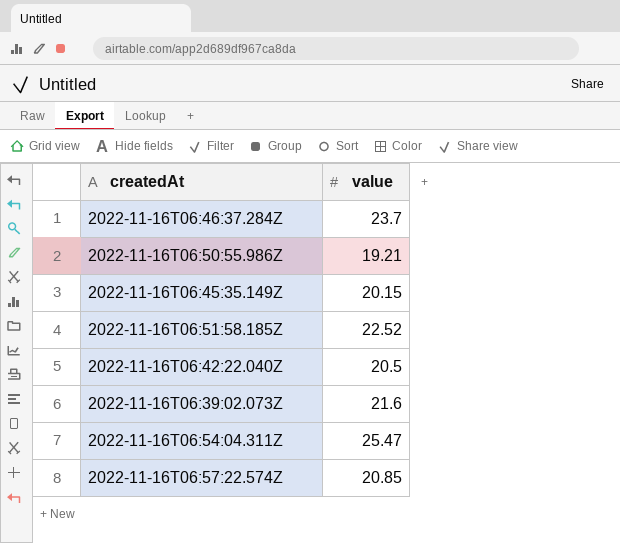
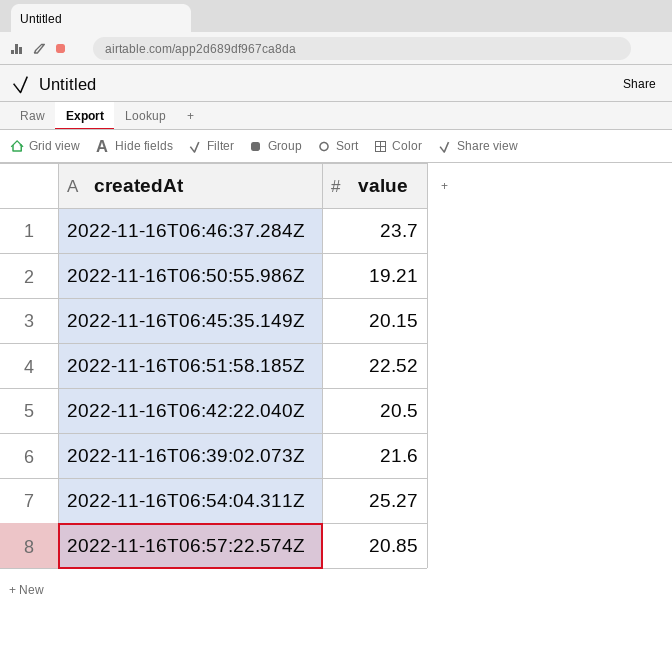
2022-11-16T06:54:04.311Z | value: 25.47 -> 25.27

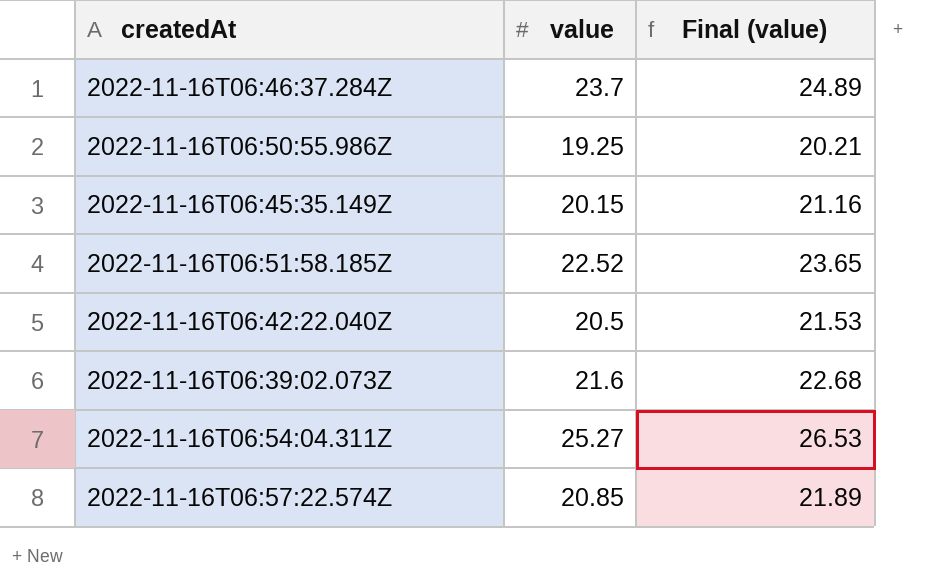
column Final (value) | formula: none -> [value] * 1.05
2022-11-16T06:50:55.986Z | value: 19.21 -> 19.25

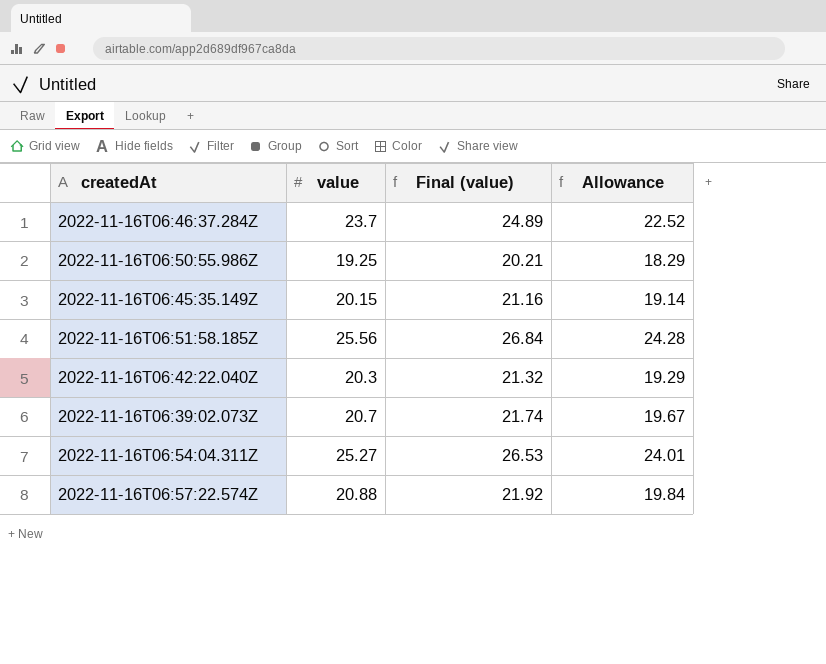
column Allowance | formula: none -> [value] * 0.95
2022-11-16T06:51:58.185Z | value: 22.52 -> 25.56
2022-11-16T06:51:58.185Z | Final (value): 23.65 -> 26.84
2022-11-16T06:42:22.040Z | value: 20.5 -> 20.3
2022-11-16T06:42:22.040Z | Final (value): 21.53 -> 21.32
2022-11-16T06:39:02.073Z | value: 21.6 -> 20.7
2022-11-16T06:39:02.073Z | Final (value): 22.68 -> 21.74
2022-11-16T06:57:22.574Z | value: 20.85 -> 20.88
2022-11-16T06:57:22.574Z | Final (value): 21.89 -> 21.92

